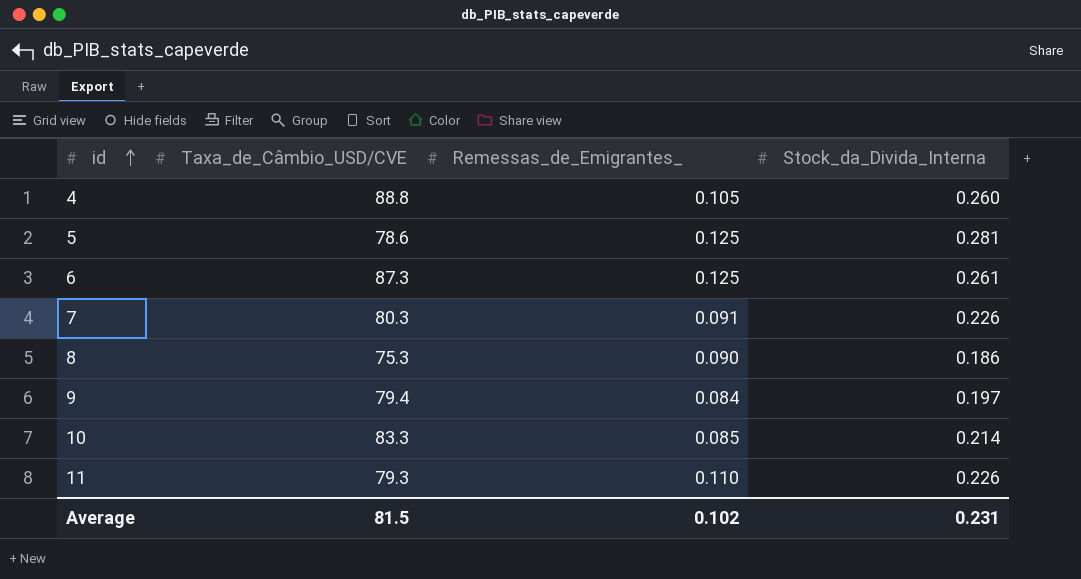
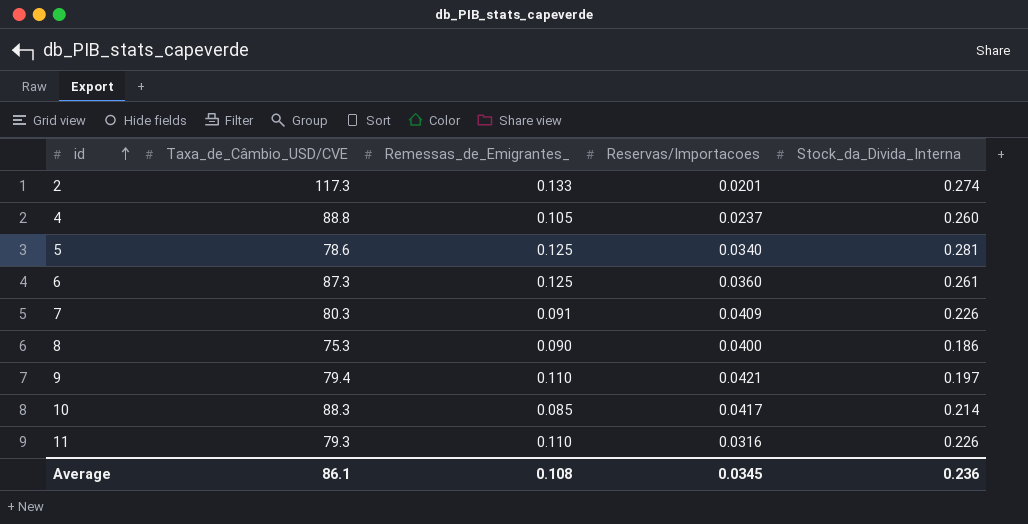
column Reservas/Importacoes | position: none -> 4
row 2: none -> 117.3 | 0.133 | 0.0201 | 0.274
9 | Remessas_de_Emigrantes_: 0.084 -> 0.110
10 | Taxa_de_Câmbio_USD/CVE: 83.3 -> 88.3
Average | Taxa_de_Câmbio_USD/CVE: 81.5 -> 86.1
Average | Remessas_de_Emigrantes_: 0.102 -> 0.108
Average | Stock_da_Divida_Interna: 0.231 -> 0.236

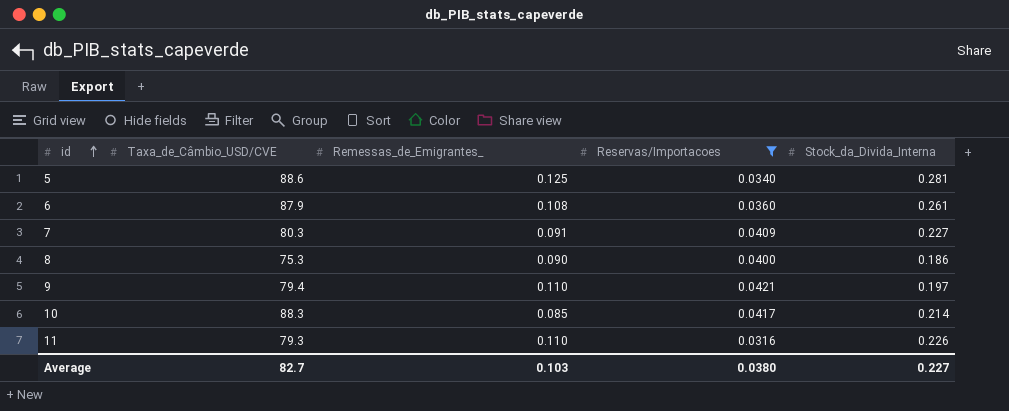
filter: none -> Reservas/Importacoes >= 0.0316
5 | Taxa_de_Câmbio_USD/CVE: 78.6 -> 88.6
6 | Taxa_de_Câmbio_USD/CVE: 87.3 -> 87.9
6 | Remessas_de_Emigrantes_: 0.125 -> 0.108
7 | Stock_da_Divida_Interna: 0.226 -> 0.227
Average | Taxa_de_Câmbio_USD/CVE: 86.1 -> 82.7
Average | Remessas_de_Emigrantes_: 0.108 -> 0.103
Average | Reservas/Importacoes: 0.0345 -> 0.0380
Average | Stock_da_Divida_Interna: 0.236 -> 0.227

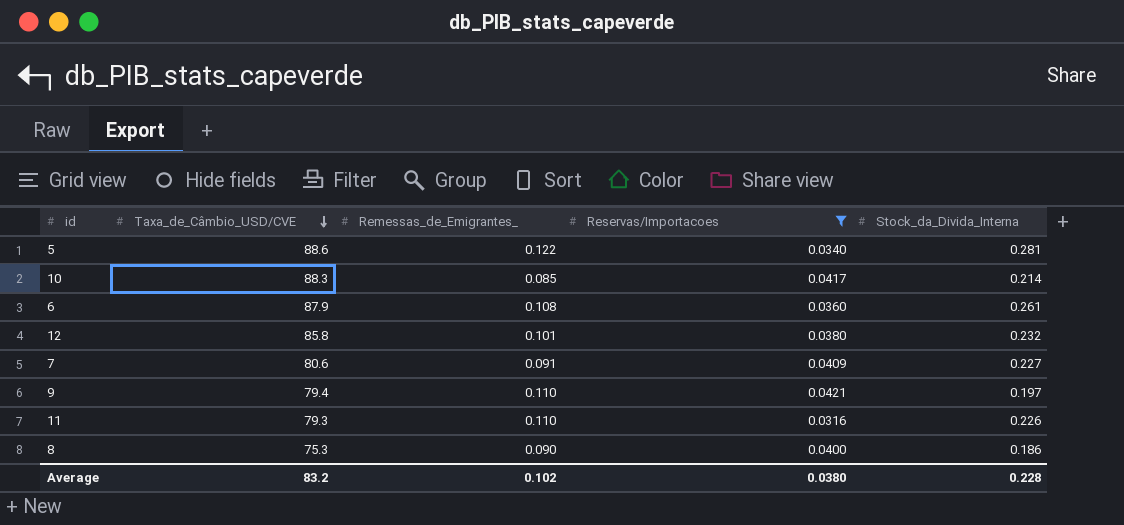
row order: id ascending -> Taxa_de_Câmbio_USD/CVE descending
5 | Remessas_de_Emigrantes_: 0.125 -> 0.122
row 12: none -> 85.8 | 0.101 | 0.0380 | 0.232
7 | Taxa_de_Câmbio_USD/CVE: 80.3 -> 80.6
Average | Taxa_de_Câmbio_USD/CVE: 82.7 -> 83.2
Average | Remessas_de_Emigrantes_: 0.103 -> 0.102
Average | Stock_da_Divida_Interna: 0.227 -> 0.228

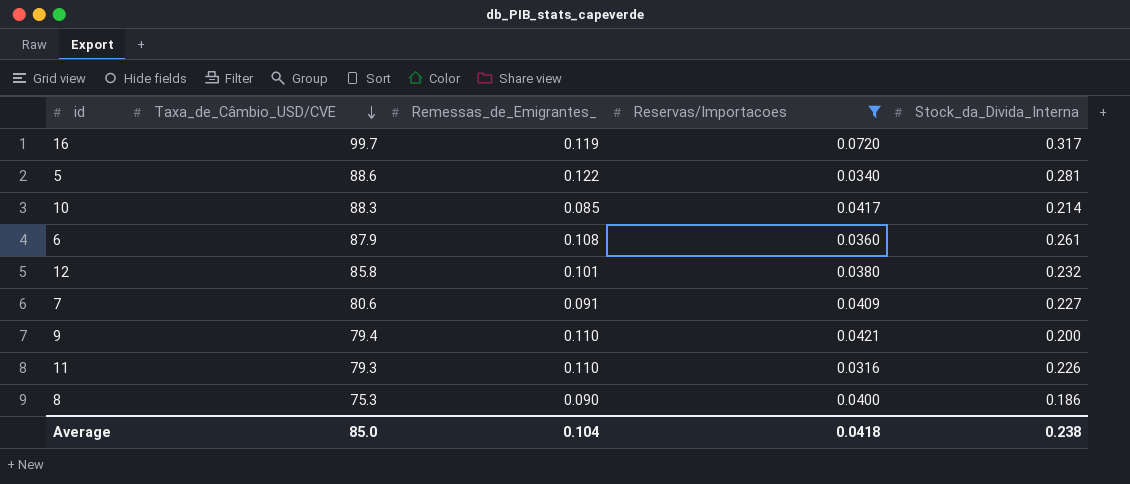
row 16: none -> 99.7 | 0.119 | 0.0720 | 0.317
9 | Stock_da_Divida_Interna: 0.197 -> 0.200
Average | Taxa_de_Câmbio_USD/CVE: 83.2 -> 85.0
Average | Remessas_de_Emigrantes_: 0.102 -> 0.104
Average | Reservas/Importacoes: 0.0380 -> 0.0418
Average | Stock_da_Divida_Interna: 0.228 -> 0.238

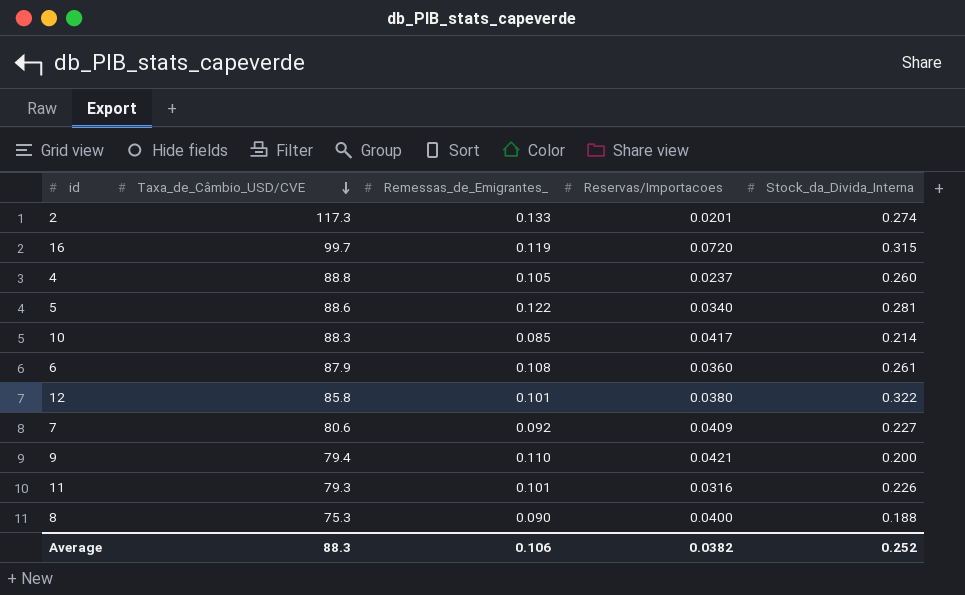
filter: Reservas/Importacoes >= 0.0316 -> none
16 | Stock_da_Divida_Interna: 0.317 -> 0.315
12 | Stock_da_Divida_Interna: 0.232 -> 0.322
7 | Remessas_de_Emigrantes_: 0.091 -> 0.092
11 | Remessas_de_Emigrantes_: 0.110 -> 0.101
8 | Stock_da_Divida_Interna: 0.186 -> 0.188
Average | Taxa_de_Câmbio_USD/CVE: 85.0 -> 88.3
Average | Remessas_de_Emigrantes_: 0.104 -> 0.106
Average | Reservas/Importacoes: 0.0418 -> 0.0382
Average | Stock_da_Divida_Interna: 0.238 -> 0.252

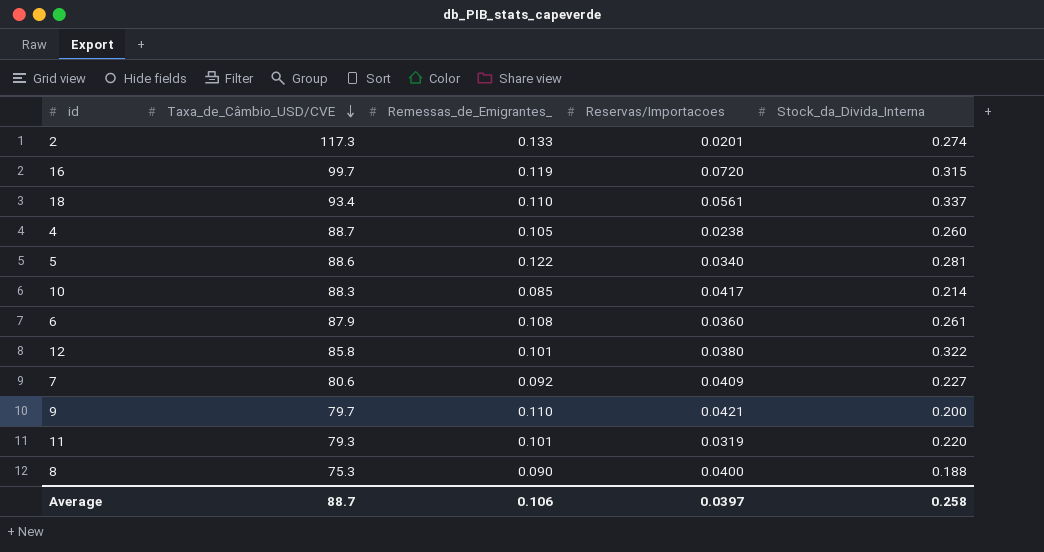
row 18: none -> 93.4 | 0.110 | 0.0561 | 0.337
4 | Taxa_de_Câmbio_USD/CVE: 88.8 -> 88.7
4 | Reservas/Importacoes: 0.0237 -> 0.0238
9 | Taxa_de_Câmbio_USD/CVE: 79.4 -> 79.7
11 | Reservas/Importacoes: 0.0316 -> 0.0319
11 | Stock_da_Divida_Interna: 0.226 -> 0.220
Average | Taxa_de_Câmbio_USD/CVE: 88.3 -> 88.7
Average | Reservas/Importacoes: 0.0382 -> 0.0397
Average | Stock_da_Divida_Interna: 0.252 -> 0.258

